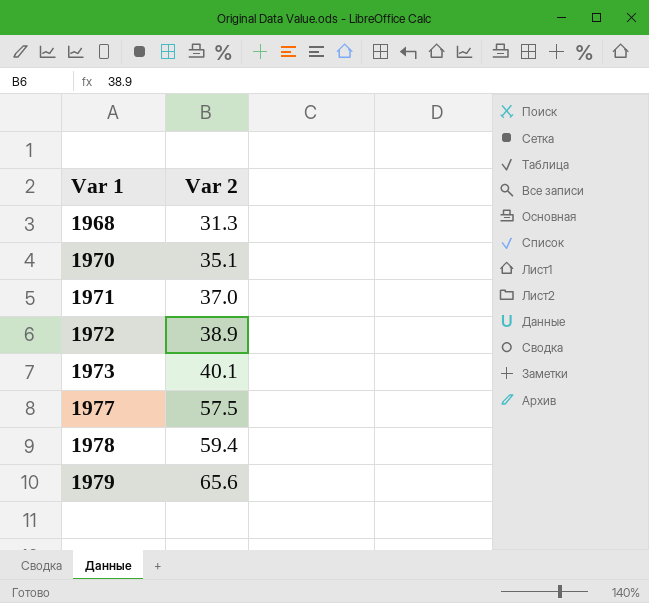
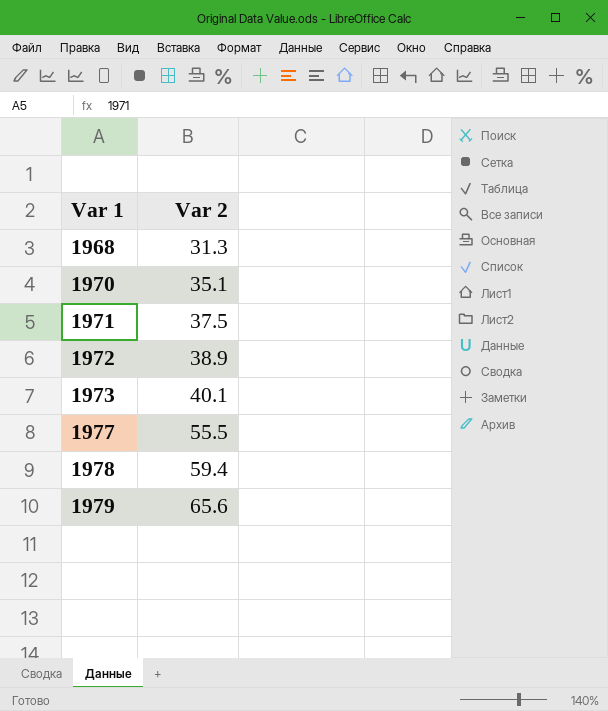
1971 | Var 2: 37.0 -> 37.5
1977 | Var 2: 57.5 -> 55.5

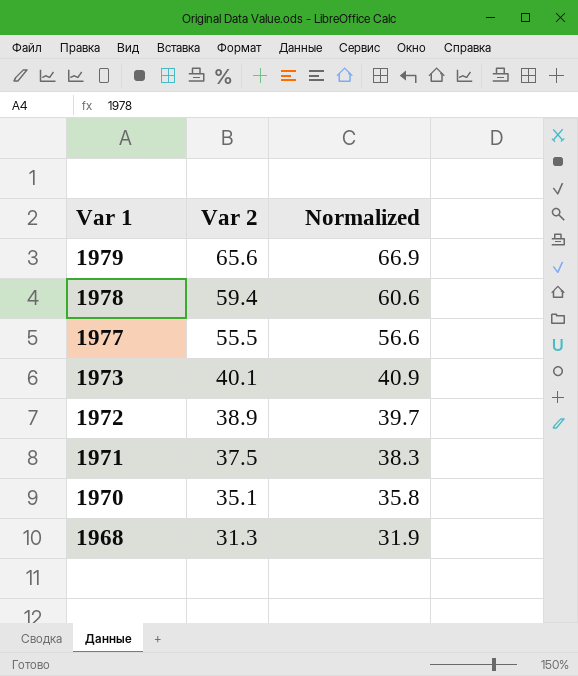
row order: Var 1 ascending -> Var 1 descending
column Normalized | formula: none -> [Var 2] * 1.02

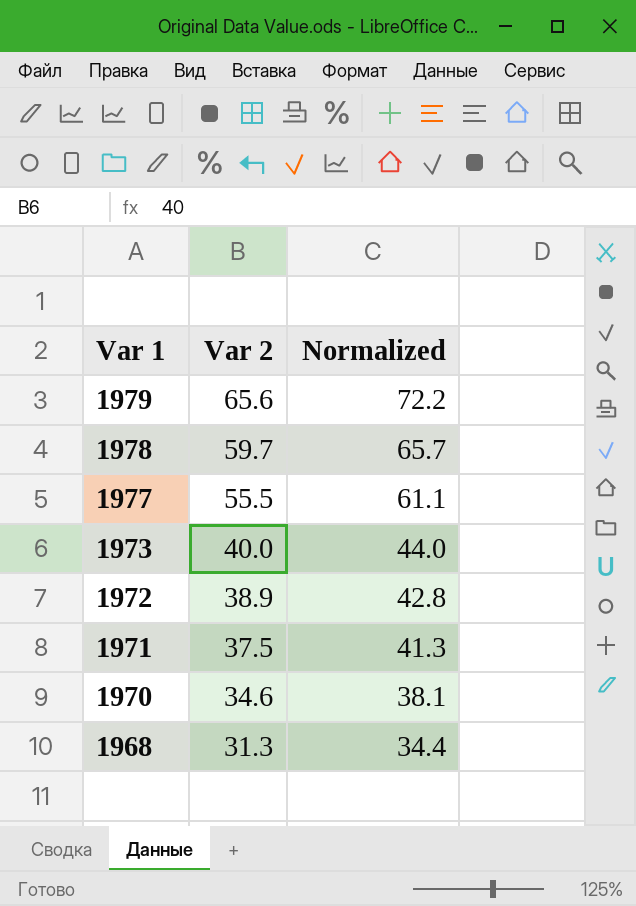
column Normalized | formula: [Var 2] * 1.02 -> [Var 2] * 1.1
1978 | Var 2: 59.4 -> 59.7
1973 | Var 2: 40.1 -> 40.0
1970 | Var 2: 35.1 -> 34.6

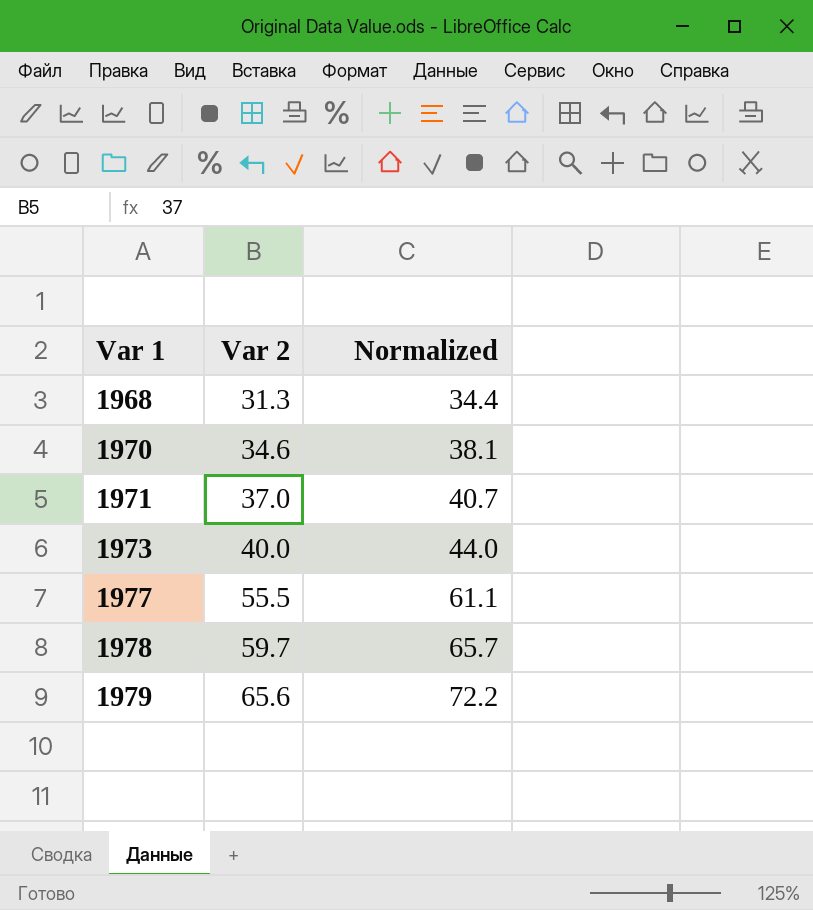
row order: Var 1 descending -> Var 1 ascending
row 1972: 38.9 | 42.8 -> none
1971 | Var 2: 37.5 -> 37.0
1971 | Normalized: 41.3 -> 40.7

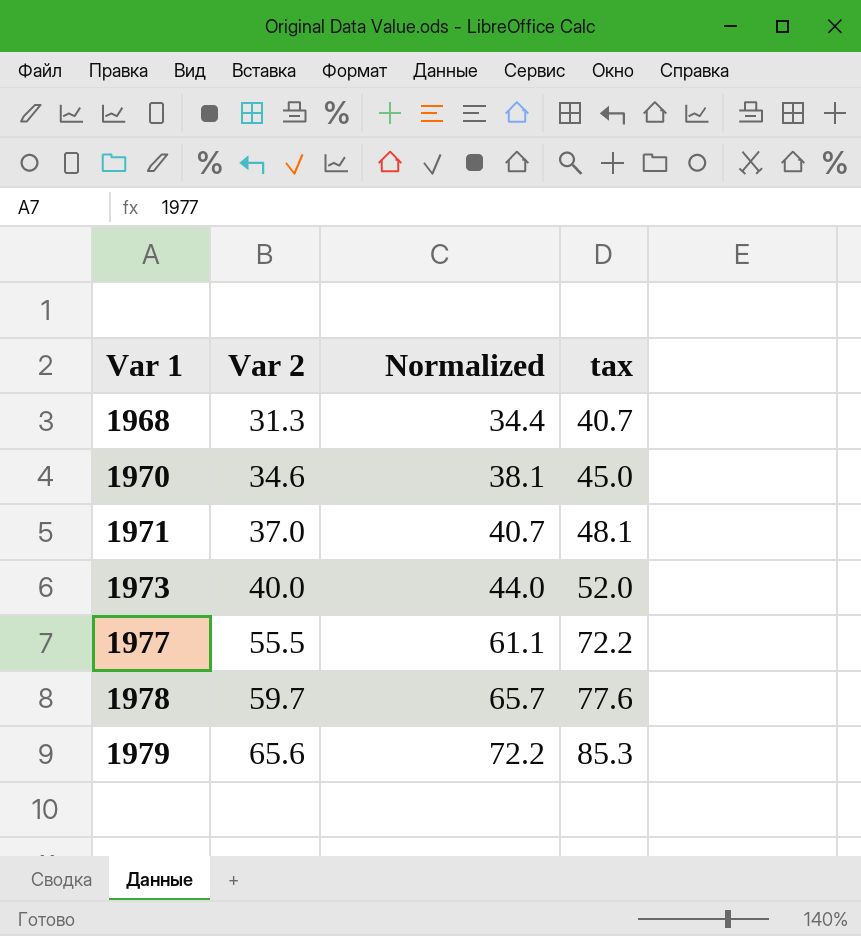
column tax | formula: none -> [Var 2] * 1.3

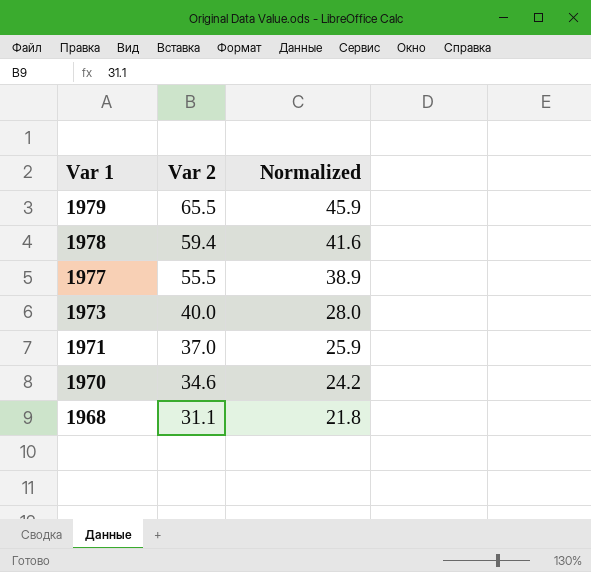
row order: Var 1 ascending -> Var 1 descending
column tax | formula: [Var 2] * 1.3 -> none
column Normalized | formula: [Var 2] * 1.1 -> [Var 2] * 0.7
1979 | Var 2: 65.6 -> 65.5
1978 | Var 2: 59.7 -> 59.4
1968 | Var 2: 31.3 -> 31.1

